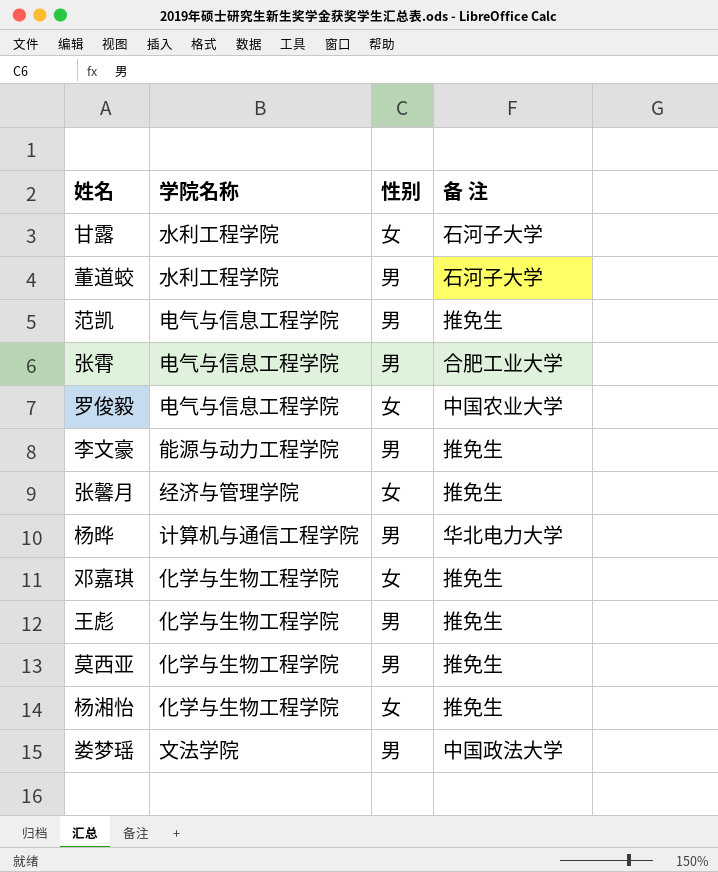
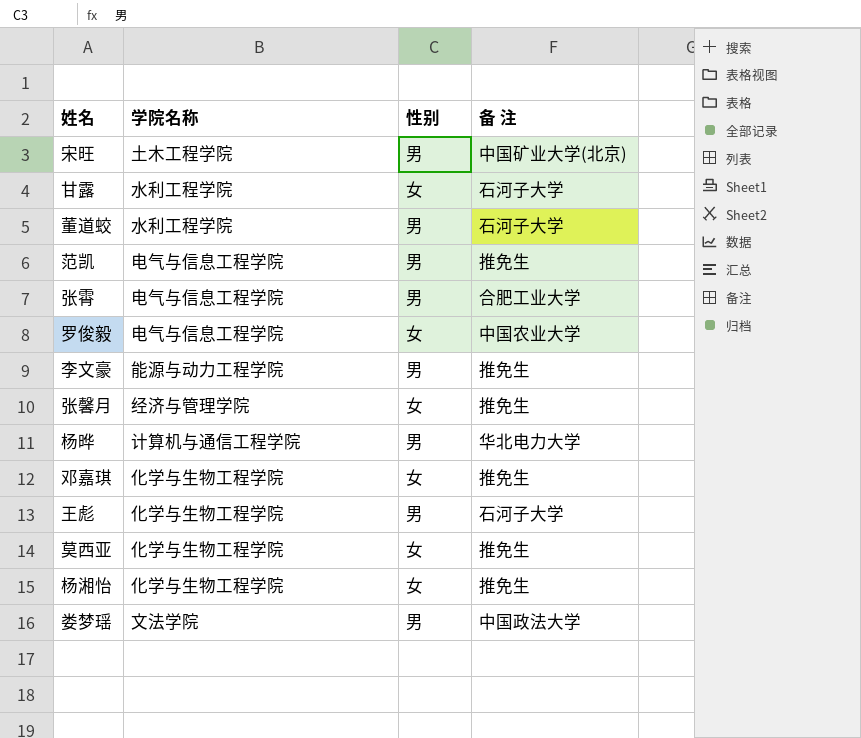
row 宋旺: none -> 土木工程学院 | 男 | 中国矿业大学(北京)
王彪 | 备 注: 推免生 -> 石河子大学
莫西亚 | 性别: 男 -> 女

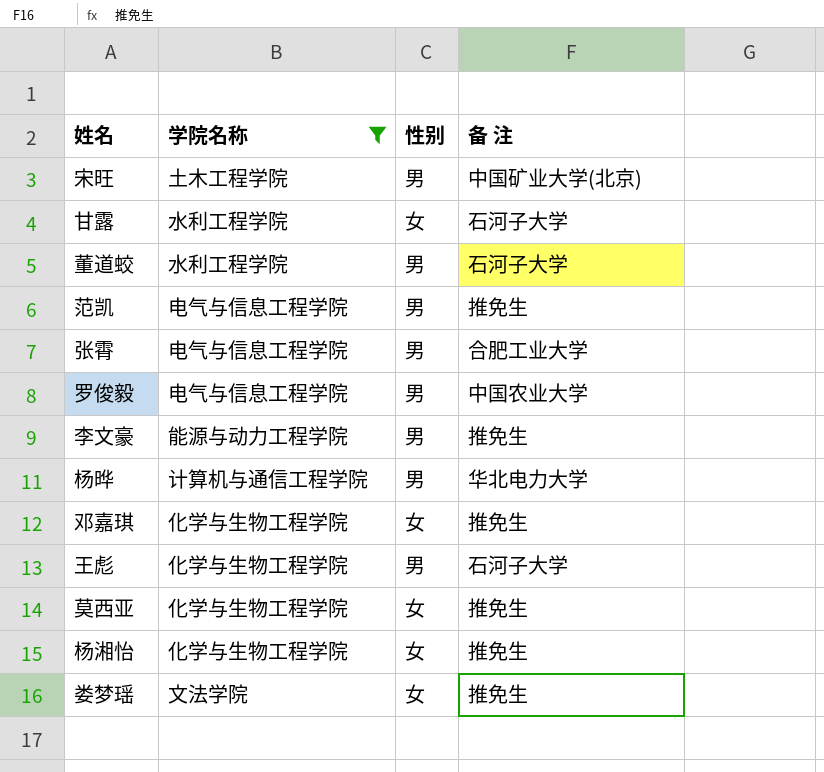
filter: none -> 学院名称 != 经济与管理学院
罗俊毅 | 性别: 女 -> 男
娄梦瑶 | 性别: 男 -> 女
娄梦瑶 | 备 注: 中国政法大学 -> 推免生

